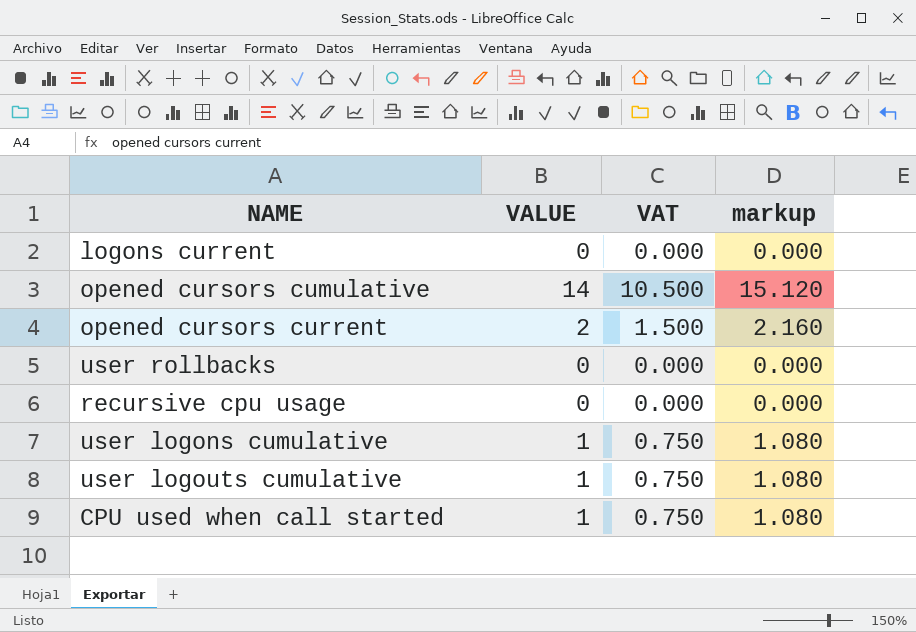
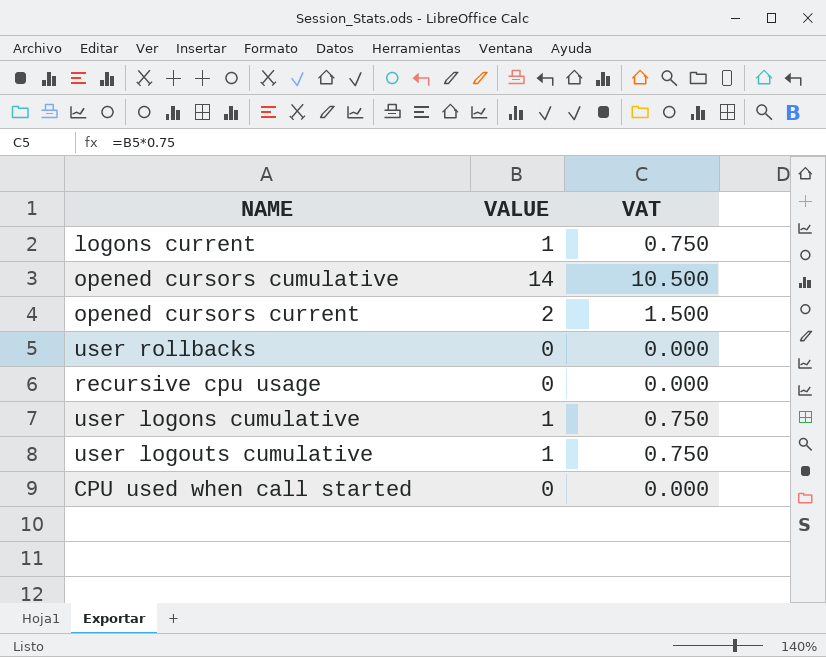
column markup | formula: [VALUE] * 1.08 -> none
logons current | VALUE: 0 -> 1
logons current | VAT: 0.000 -> 0.750
CPU used when call started | VALUE: 1 -> 0
CPU used when call started | VAT: 0.750 -> 0.000

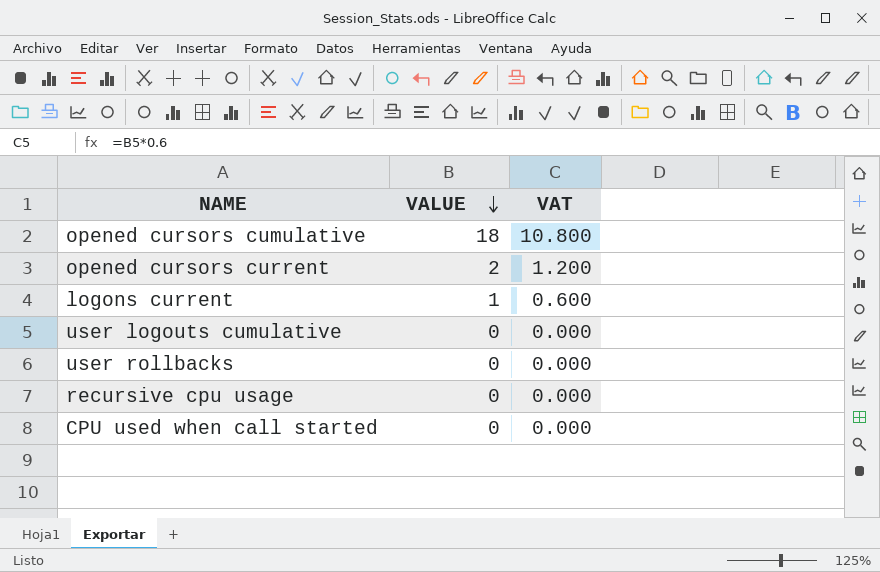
row order: none -> VALUE descending
column VAT | formula: [VALUE] * 0.75 -> [VALUE] * 0.6
row user logons cumulative: 1 | 0.750 -> none
opened cursors cumulative | VALUE: 14 -> 18
user logouts cumulative | VALUE: 1 -> 0

